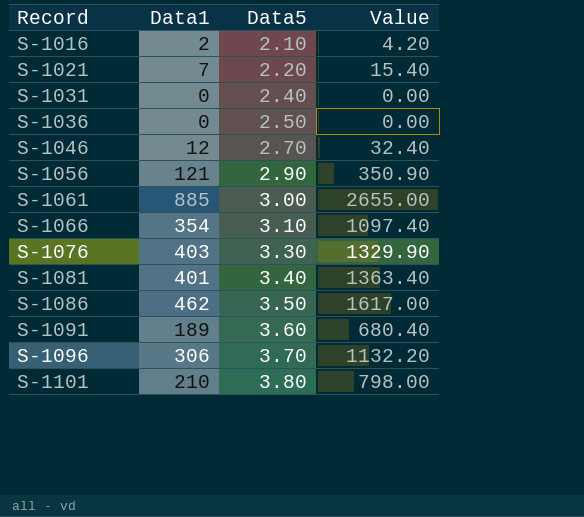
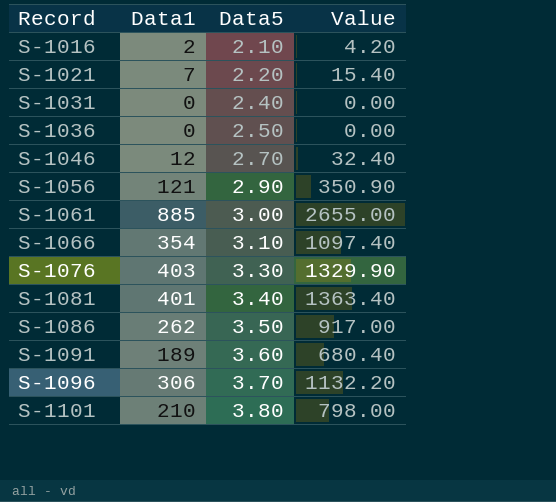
S-1086 | Data1: 462 -> 262
S-1086 | Value: 1617.00 -> 917.00

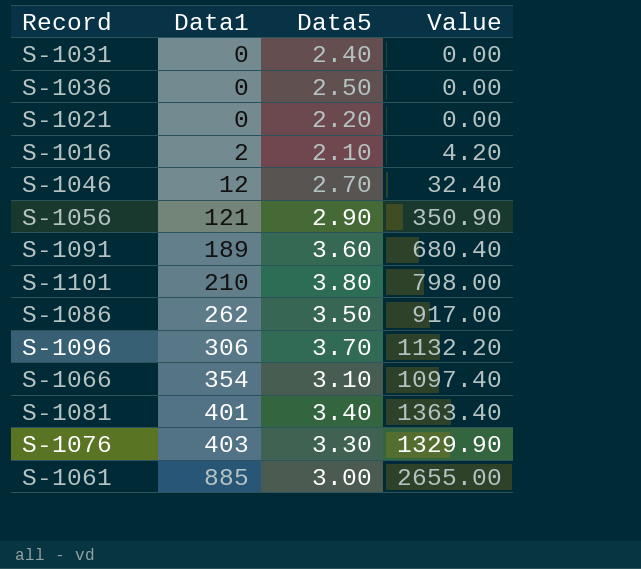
row order: Record ascending -> Data1 ascending
S-1021 | Data1: 7 -> 0
S-1021 | Value: 15.40 -> 0.00

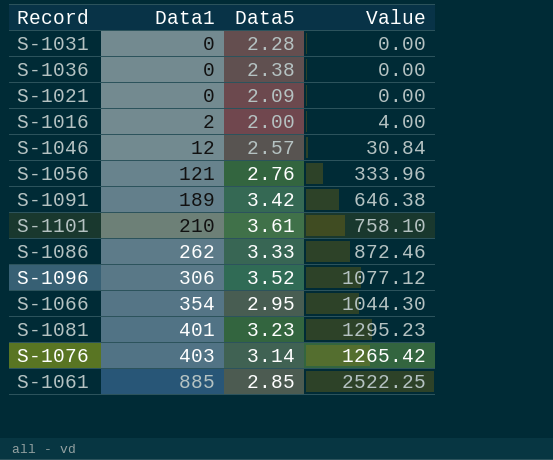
S-1031 | Data5: 2.40 -> 2.28
S-1036 | Data5: 2.50 -> 2.38
S-1021 | Data5: 2.20 -> 2.09
S-1016 | Data5: 2.10 -> 2.00
S-1016 | Value: 4.20 -> 4.00
S-1046 | Data5: 2.70 -> 2.57
S-1046 | Value: 32.40 -> 30.84
S-1056 | Data5: 2.90 -> 2.76
S-1056 | Value: 350.90 -> 333.96
S-1091 | Data5: 3.60 -> 3.42
S-1091 | Value: 680.40 -> 646.38
S-1101 | Data5: 3.80 -> 3.61
S-1101 | Value: 798.00 -> 758.10
S-1086 | Data5: 3.50 -> 3.33
S-1086 | Value: 917.00 -> 872.46
S-1096 | Data5: 3.70 -> 3.52
S-1096 | Value: 1132.20 -> 1077.12
S-1066 | Data5: 3.10 -> 2.95
S-1066 | Value: 1097.40 -> 1044.30
S-1081 | Data5: 3.40 -> 3.23
S-1081 | Value: 1363.40 -> 1295.23
S-1076 | Data5: 3.30 -> 3.14
S-1076 | Value: 1329.90 -> 1265.42
S-1061 | Data5: 3.00 -> 2.85
S-1061 | Value: 2655.00 -> 2522.25

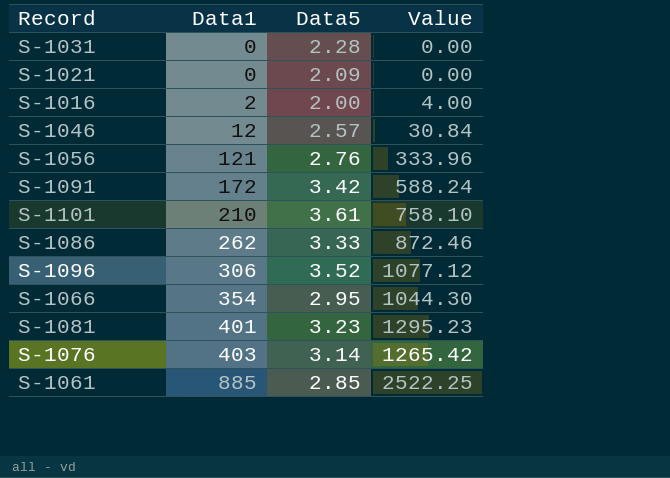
row S-1036: 0 | 2.38 | 0.00 -> none
S-1091 | Data1: 189 -> 172
S-1091 | Value: 646.38 -> 588.24

